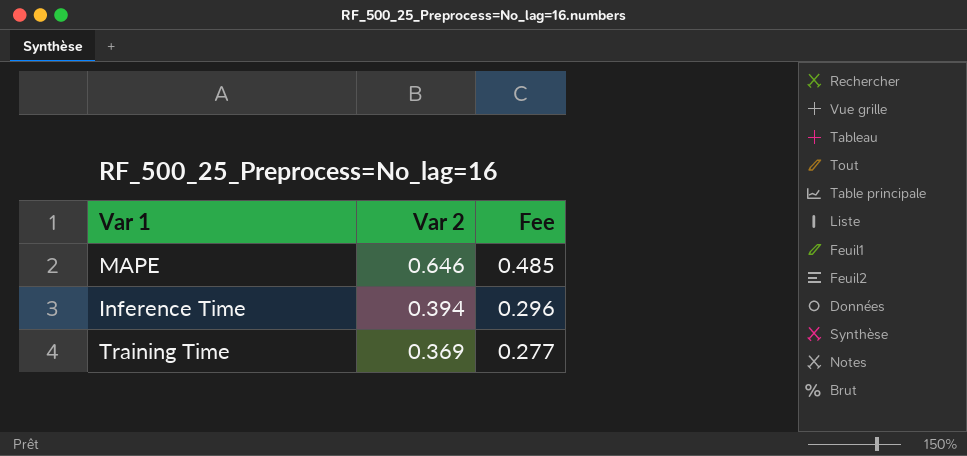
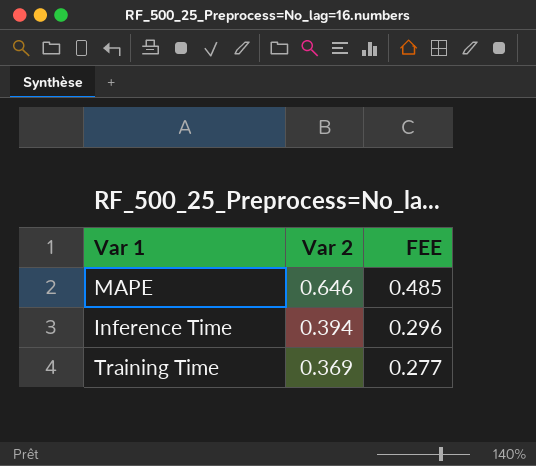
column name: Fee -> FEE

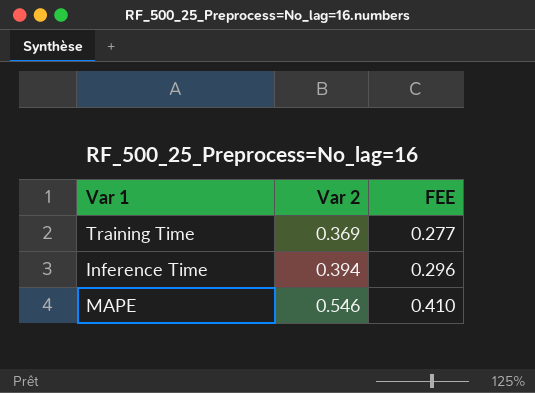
row order: Var 2 descending -> Var 2 ascending
MAPE | Var 2: 0.646 -> 0.546
MAPE | FEE: 0.485 -> 0.410

